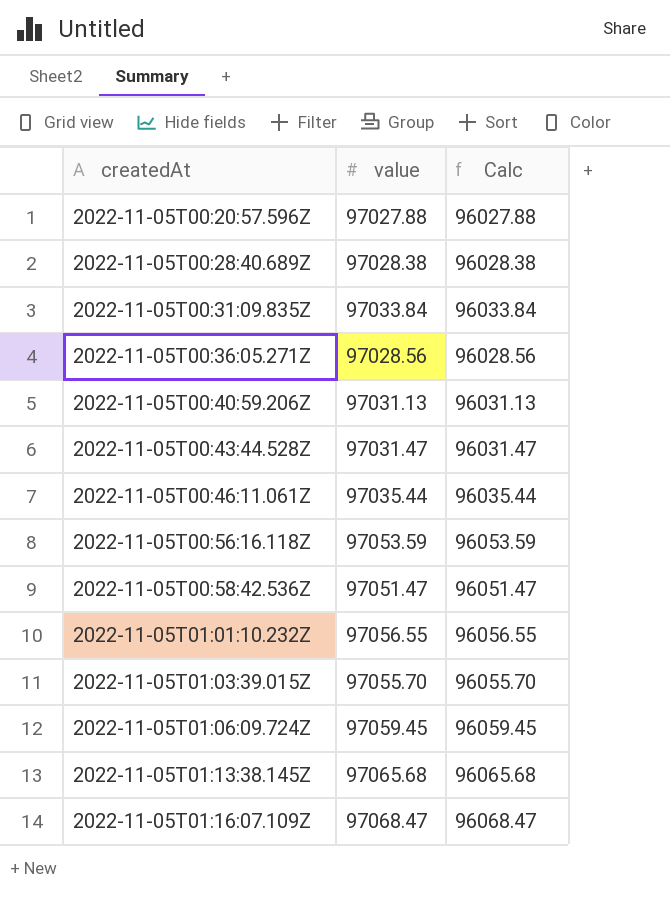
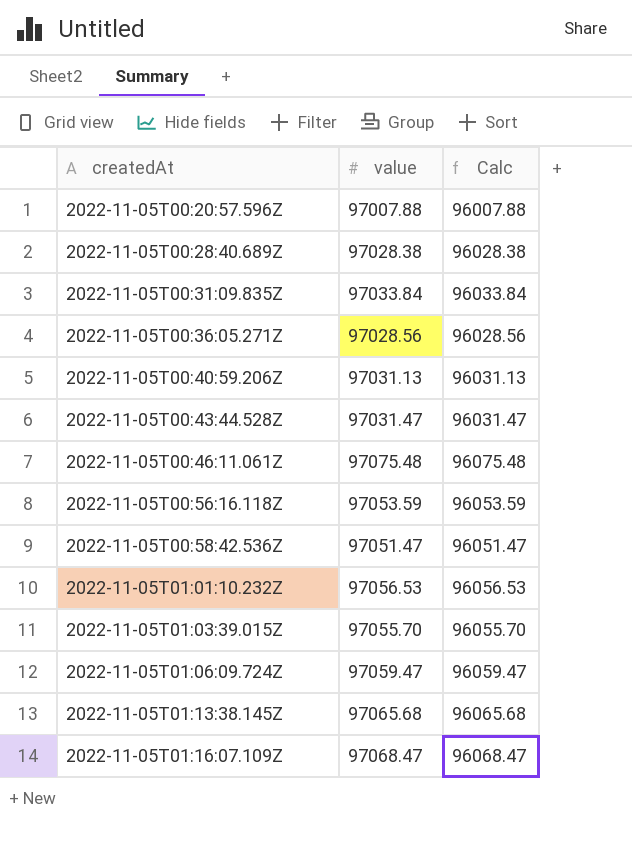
2022-11-05T00:20:57.596Z | value: 97027.88 -> 97007.88
2022-11-05T00:20:57.596Z | Calc: 96027.88 -> 96007.88
2022-11-05T00:46:11.061Z | value: 97035.44 -> 97075.48
2022-11-05T00:46:11.061Z | Calc: 96035.44 -> 96075.48
2022-11-05T01:01:10.232Z | value: 97056.55 -> 97056.53
2022-11-05T01:01:10.232Z | Calc: 96056.55 -> 96056.53
2022-11-05T01:06:09.724Z | value: 97059.45 -> 97059.47
2022-11-05T01:06:09.724Z | Calc: 96059.45 -> 96059.47

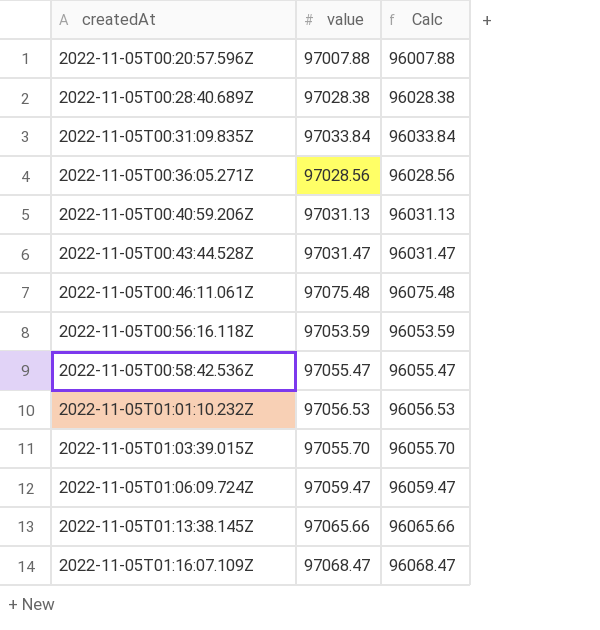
2022-11-05T00:58:42.536Z | value: 97051.47 -> 97055.47
2022-11-05T00:58:42.536Z | Calc: 96051.47 -> 96055.47
2022-11-05T01:13:38.145Z | value: 97065.68 -> 97065.66
2022-11-05T01:13:38.145Z | Calc: 96065.68 -> 96065.66

